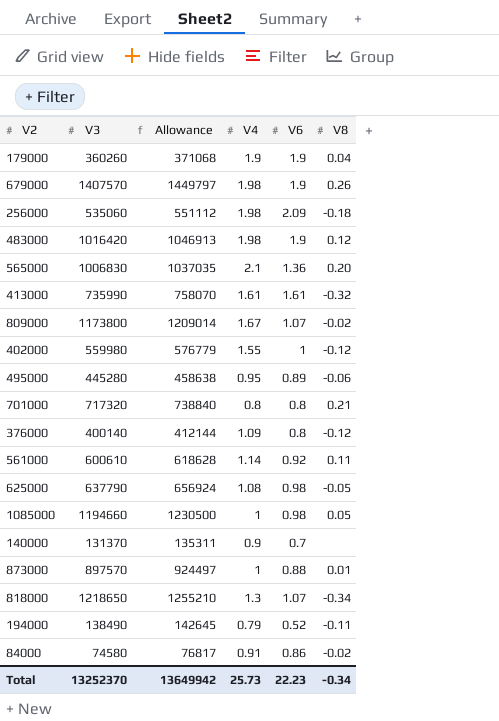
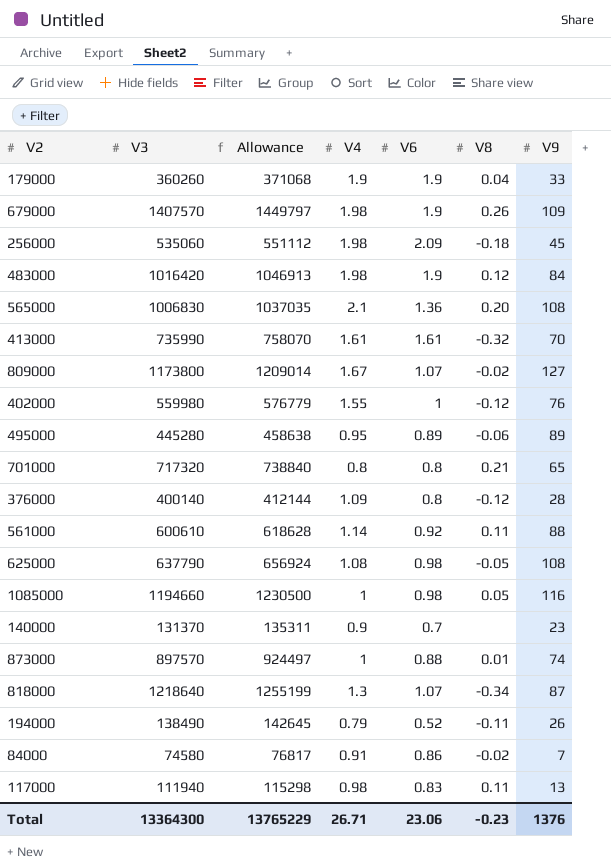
column V9 | position: none -> 7
818000 | V3: 1218650 -> 1218640
818000 | Allowance: 1255210 -> 1255199
row 117000: none -> 111940 | 115298 | 0.98 | 0.83 | 0.11 | 13
Total | V3: 13252370 -> 13364300
Total | Allowance: 13649942 -> 13765229
Total | V4: 25.73 -> 26.71
Total | V6: 22.23 -> 23.06
Total | V8: -0.34 -> -0.23

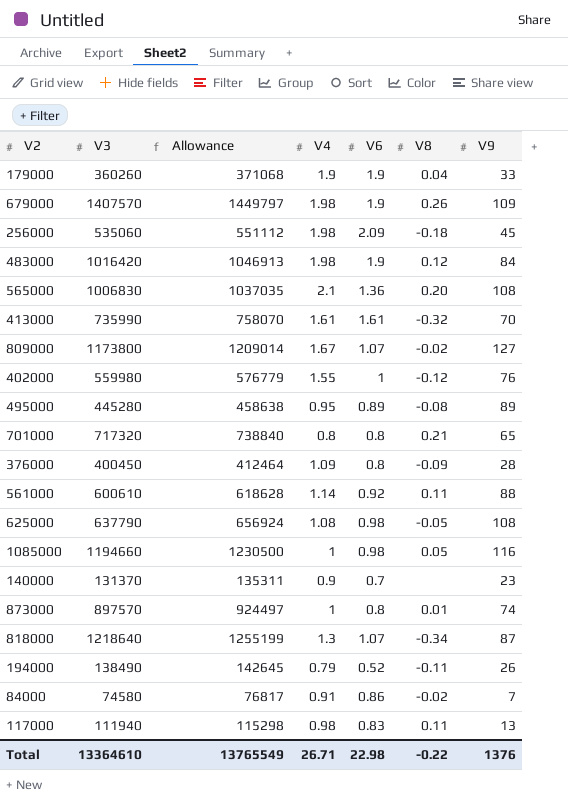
495000 | V8: -0.06 -> -0.08
376000 | V3: 400140 -> 400450
376000 | Allowance: 412144 -> 412464
376000 | V8: -0.12 -> -0.09
873000 | V6: 0.88 -> 0.8
Total | V3: 13364300 -> 13364610
Total | Allowance: 13765229 -> 13765549
Total | V6: 23.06 -> 22.98
Total | V8: -0.23 -> -0.22

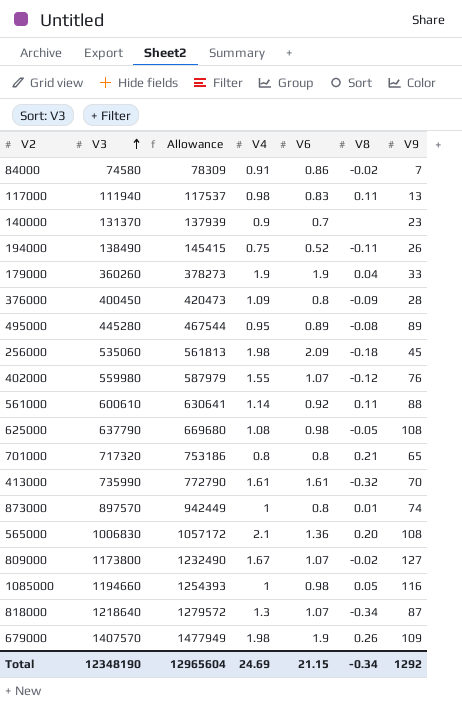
row order: none -> V3 ascending
column Allowance | formula: [V3] * 1.03 -> [V3] * 1.05
row 483000: 1016420 | 1046913 | 1.98 | 1.9 | 0.12 | 84 -> none
194000 | V4: 0.79 -> 0.75
402000 | V6: 1 -> 1.07
Total | V3: 13364610 -> 12348190
Total | Allowance: 13765549 -> 12965604
Total | V4: 26.71 -> 24.69
Total | V6: 22.98 -> 21.15
Total | V8: -0.22 -> -0.34
Total | V9: 1376 -> 1292

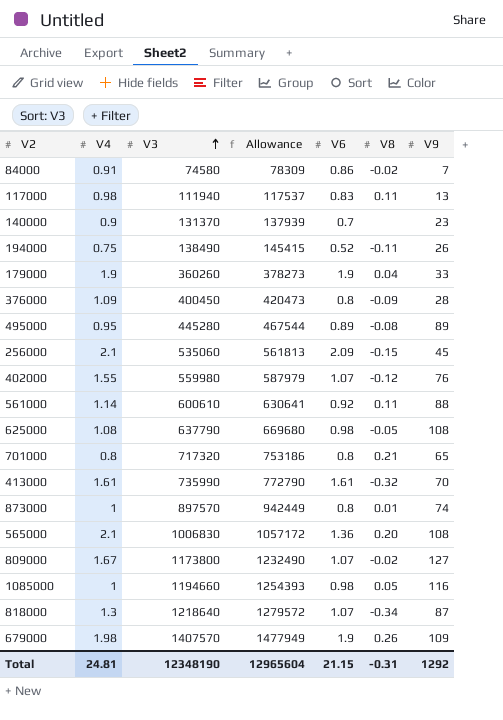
column V4 | position: 4 -> 2
256000 | V4: 1.98 -> 2.1
256000 | V8: -0.18 -> -0.15
Total | V4: 24.69 -> 24.81
Total | V8: -0.34 -> -0.31

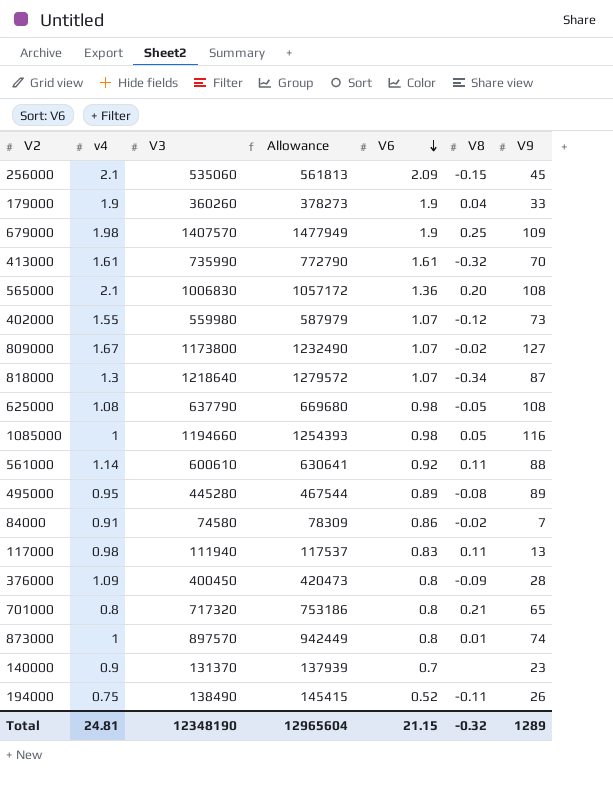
row order: V3 ascending -> V6 descending
column name: V4 -> v4
679000 | V8: 0.26 -> 0.25
402000 | V9: 76 -> 73
Total | V8: -0.31 -> -0.32
Total | V9: 1292 -> 1289

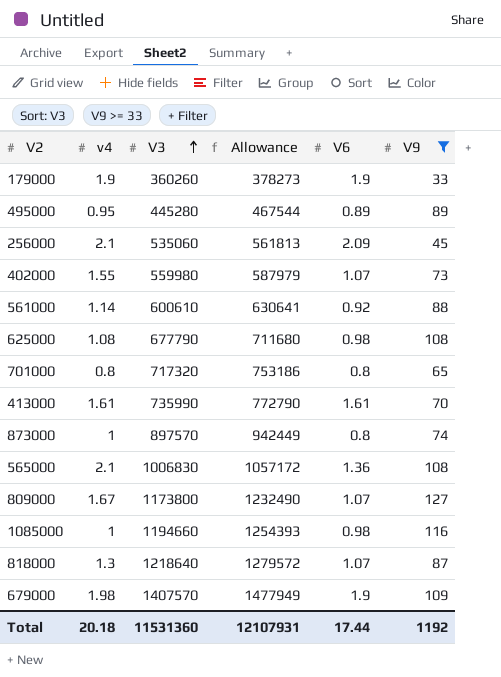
filter: none -> V9 >= 33
row order: V6 descending -> V3 ascending
column V8 | position: 6 -> none
625000 | V3: 637790 -> 677790
625000 | Allowance: 669680 -> 711680
Total | v4: 24.81 -> 20.18
Total | V3: 12348190 -> 11531360
Total | Allowance: 12965604 -> 12107931
Total | V6: 21.15 -> 17.44
Total | V9: 1289 -> 1192

